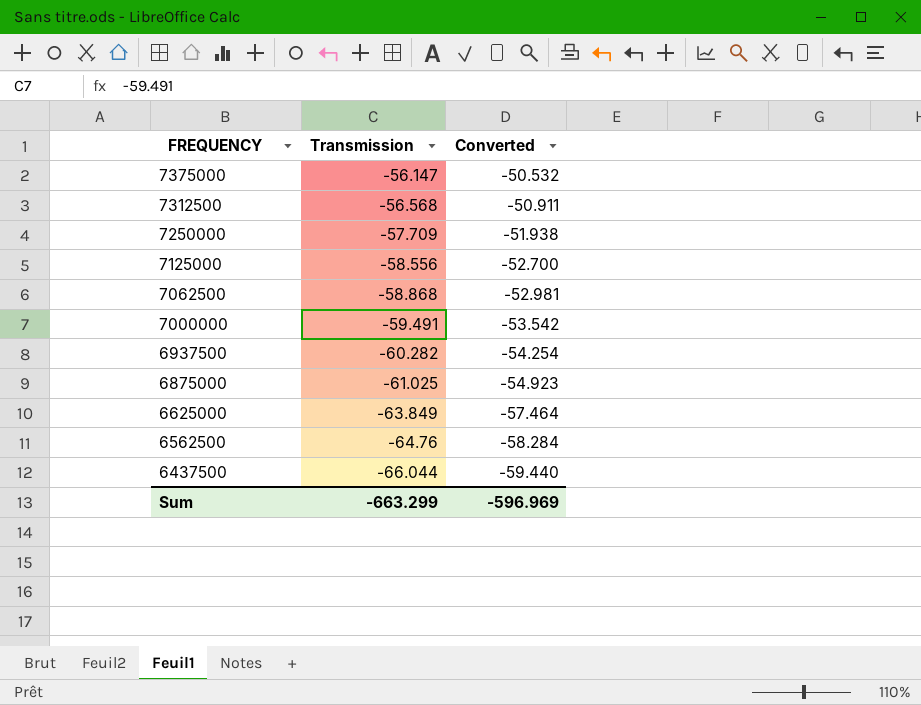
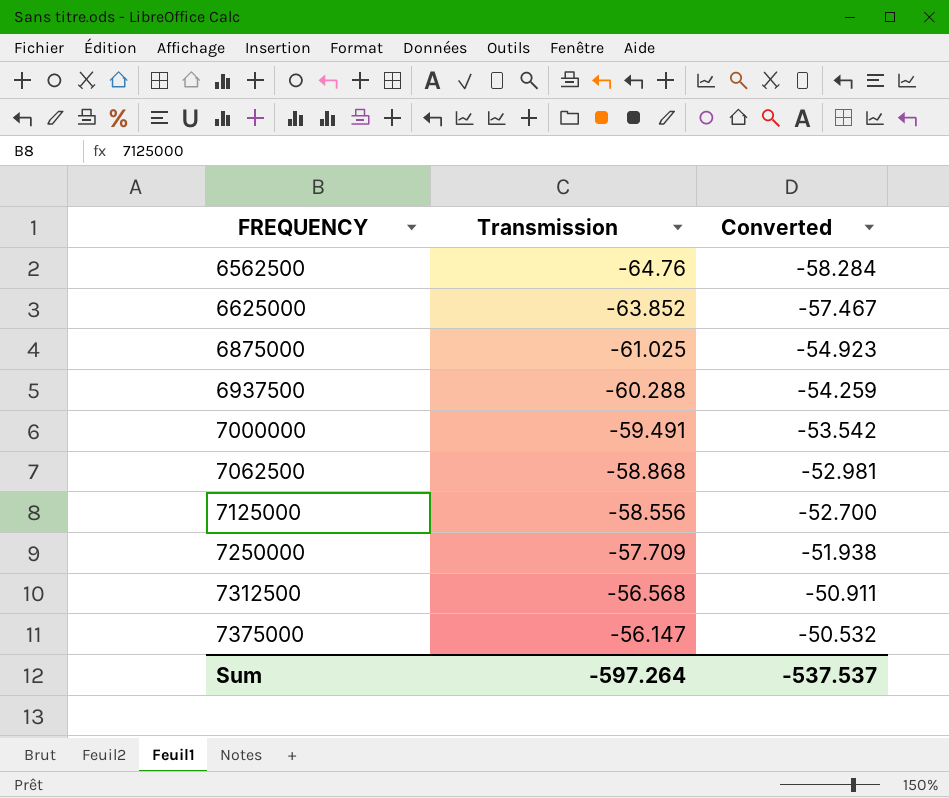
row order: FREQUENCY descending -> FREQUENCY ascending
row 6437500: -66.044 | -59.440 -> none
6625000 | Transmission: -63.849 -> -63.852
6625000 | Converted: -57.464 -> -57.467
6937500 | Transmission: -60.282 -> -60.288
6937500 | Converted: -54.254 -> -54.259
Sum | Transmission: -663.299 -> -597.264
Sum | Converted: -596.969 -> -537.537

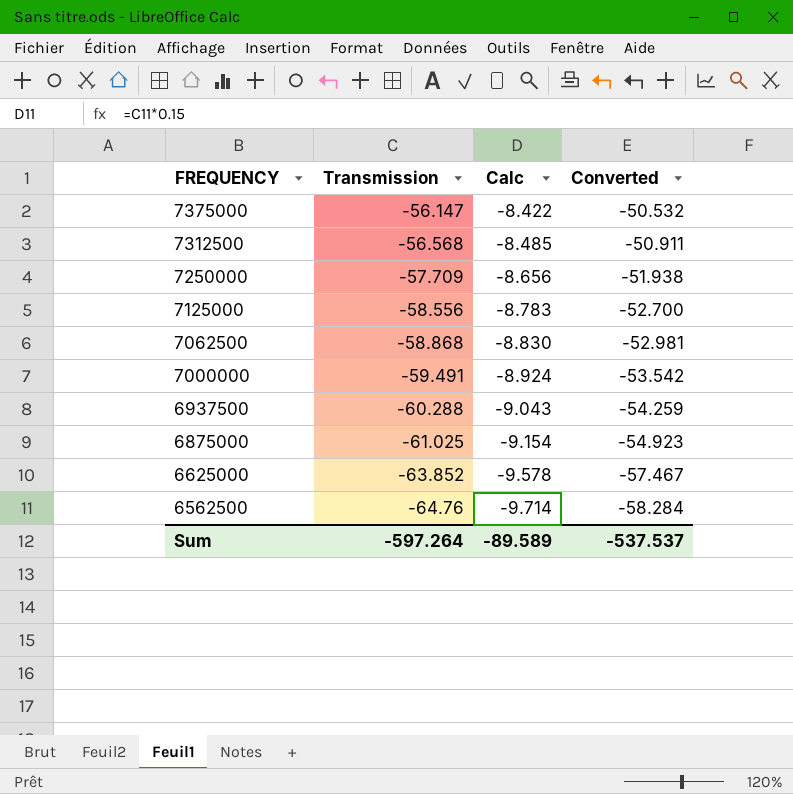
row order: FREQUENCY ascending -> FREQUENCY descending
column Calc | formula: none -> [Transmission] * 0.15

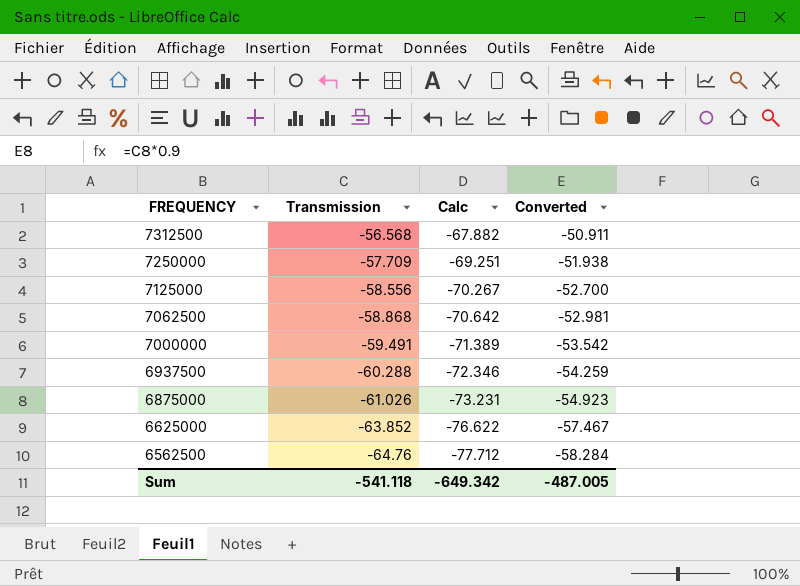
column Calc | formula: [Transmission] * 0.15 -> [Transmission] * 1.2
row 7375000: -56.147 | -8.422 | -50.532 -> none
6875000 | Transmission: -61.025 -> -61.026
Sum | Transmission: -597.264 -> -541.118
Sum | Calc: -89.589 -> -649.342
Sum | Converted: -537.537 -> -487.005

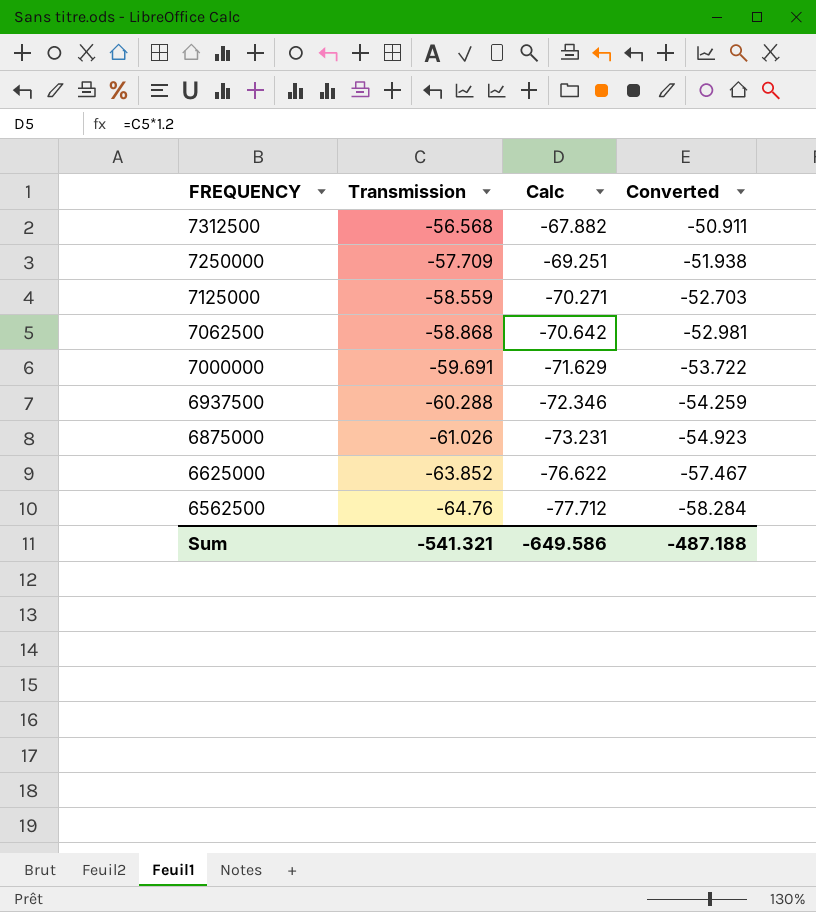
7125000 | Transmission: -58.556 -> -58.559
7125000 | Calc: -70.267 -> -70.271
7125000 | Converted: -52.700 -> -52.703
7000000 | Transmission: -59.491 -> -59.691
7000000 | Calc: -71.389 -> -71.629
7000000 | Converted: -53.542 -> -53.722
Sum | Transmission: -541.118 -> -541.321
Sum | Calc: -649.342 -> -649.586
Sum | Converted: -487.005 -> -487.188

